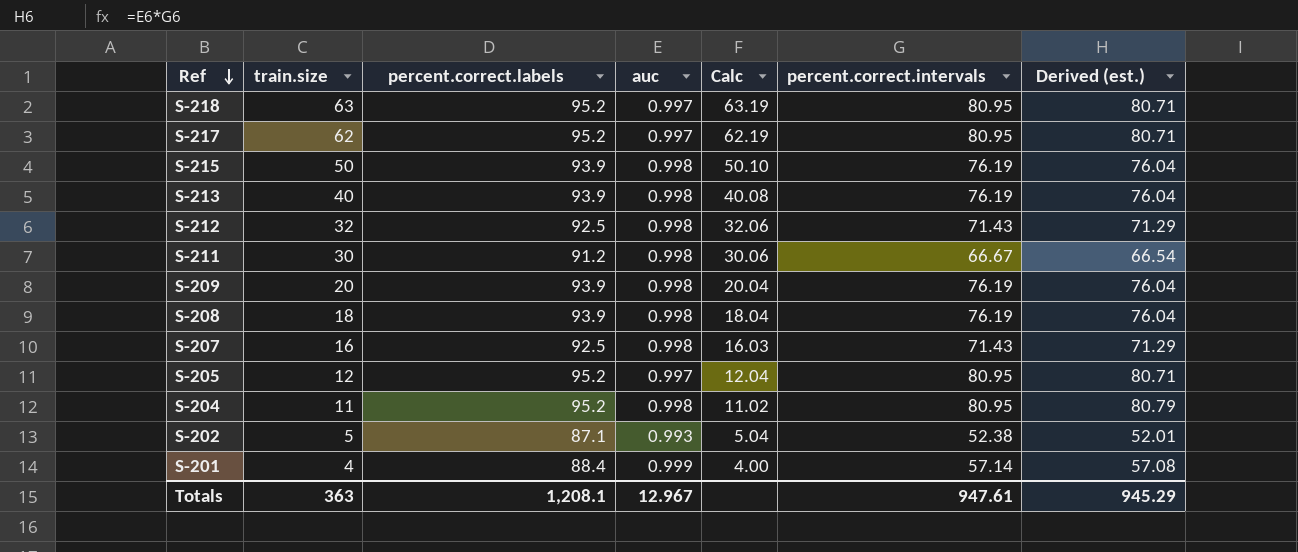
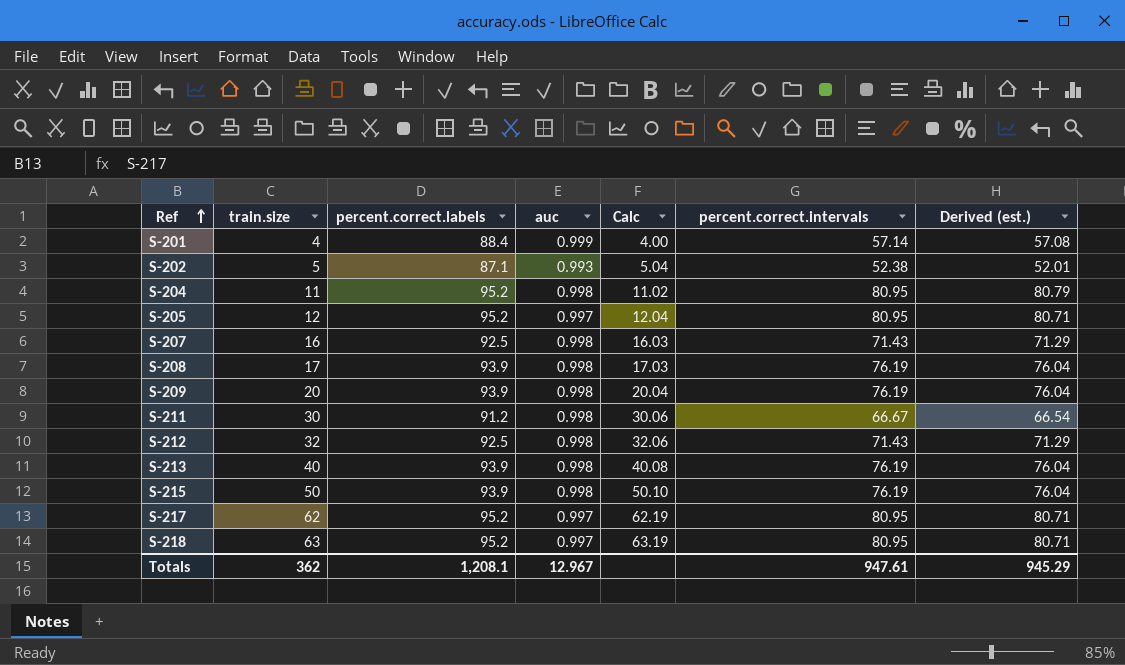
row order: Ref descending -> Ref ascending
S-208 | train.size: 18 -> 17
S-208 | Calc: 18.04 -> 17.03
Totals | train.size: 363 -> 362

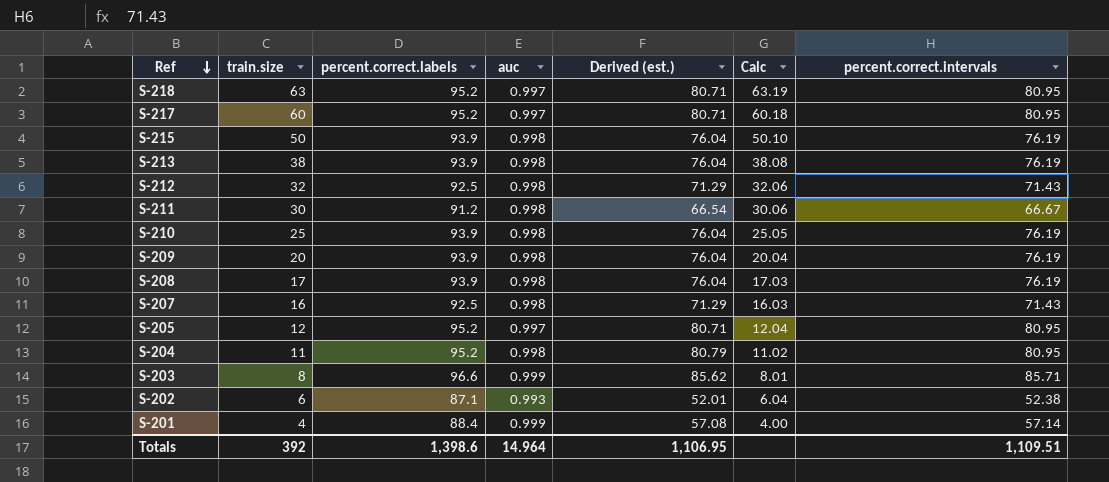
row order: Ref ascending -> Ref descending
column Derived (est.) | position: 7 -> 5
S-217 | train.size: 62 -> 60
S-217 | Calc: 62.19 -> 60.18
S-213 | train.size: 40 -> 38
S-213 | Calc: 40.08 -> 38.08
row S-210: none -> 25 | 93.9 | 0.998 | 76.04 | 25.05 | 76.19
row S-203: none -> 8 | 96.6 | 0.999 | 85.62 | 8.01 | 85.71
S-202 | train.size: 5 -> 6
S-202 | Calc: 5.04 -> 6.04
Totals | train.size: 362 -> 392
Totals | percent.correct.labels: 1,208.1 -> 1,398.6
Totals | auc: 12.967 -> 14.964
Totals | Derived (est.): 945.29 -> 1,106.95
Totals | percent.correct.intervals: 947.61 -> 1,109.51

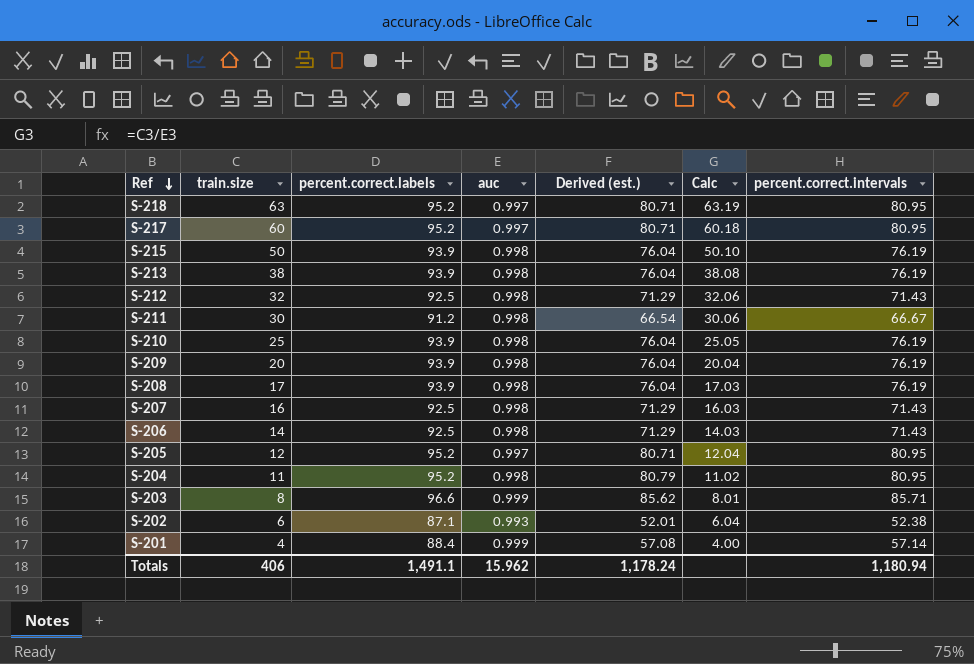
row S-206: none -> 14 | 92.5 | 0.998 | 71.29 | 14.03 | 71.43
Totals | train.size: 392 -> 406
Totals | percent.correct.labels: 1,398.6 -> 1,491.1
Totals | auc: 14.964 -> 15.962
Totals | Derived (est.): 1,106.95 -> 1,178.24
Totals | percent.correct.intervals: 1,109.51 -> 1,180.94

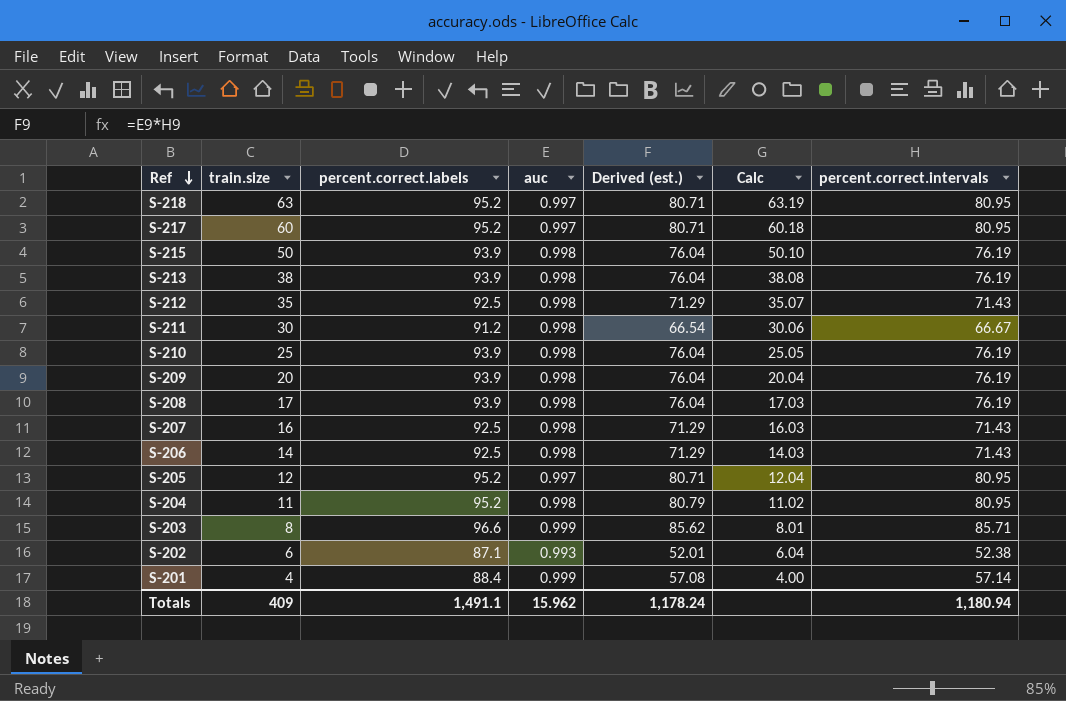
S-212 | train.size: 32 -> 35
S-212 | Calc: 32.06 -> 35.07
Totals | train.size: 406 -> 409

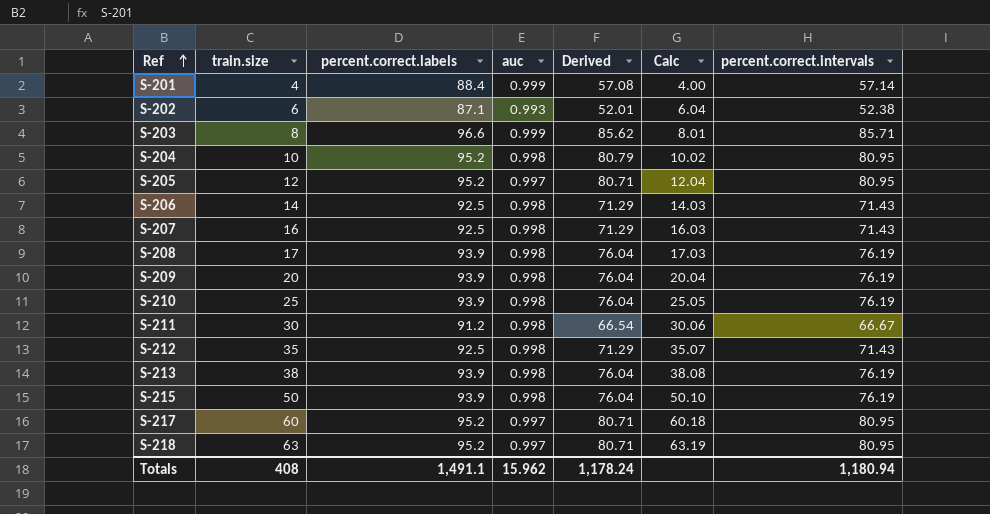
row order: Ref descending -> Ref ascending
column name: Derived (est.) -> Derived
S-204 | train.size: 11 -> 10
S-204 | Calc: 11.02 -> 10.02
Totals | train.size: 409 -> 408

